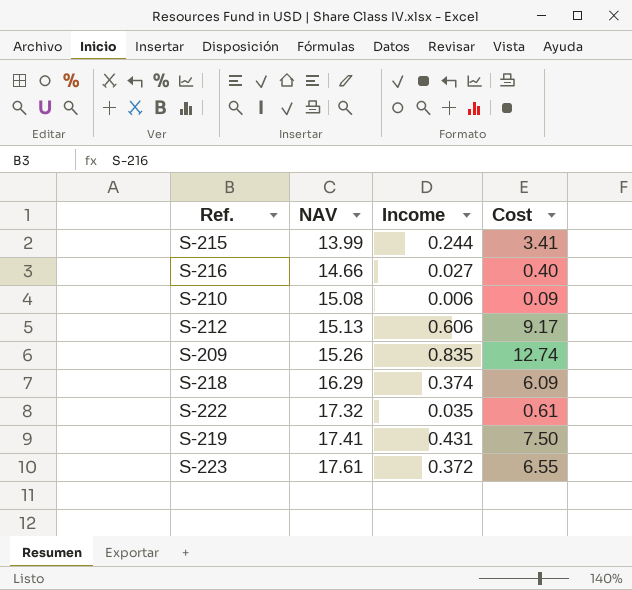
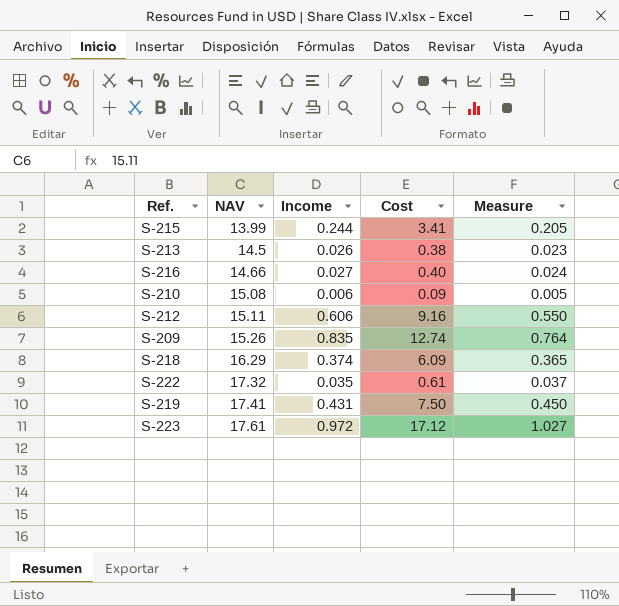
column Measure | formula: none -> [Cost] * 0.06
row S-213: none -> 14.5 | 0.026 | 0.38 | 0.023
S-212 | NAV: 15.13 -> 15.11
S-212 | Cost: 9.17 -> 9.16
S-223 | Income: 0.372 -> 0.972
S-223 | Cost: 6.55 -> 17.12

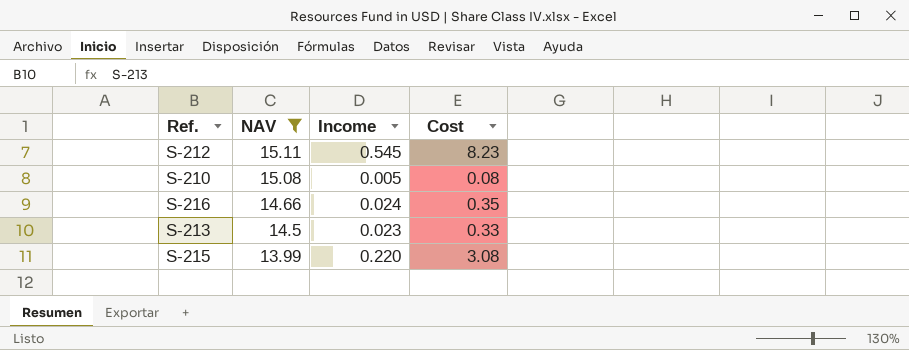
filter: none -> NAV <= 15.11
row order: NAV ascending -> NAV descending
column Measure | formula: [Cost] * 0.06 -> none
S-212 | Income: 0.606 -> 0.545
S-212 | Cost: 9.16 -> 8.23
S-210 | Income: 0.006 -> 0.005
S-210 | Cost: 0.09 -> 0.08
S-216 | Income: 0.027 -> 0.024
S-216 | Cost: 0.40 -> 0.35
S-213 | Income: 0.026 -> 0.023
S-213 | Cost: 0.38 -> 0.33
S-215 | Income: 0.244 -> 0.220
S-215 | Cost: 3.41 -> 3.08

